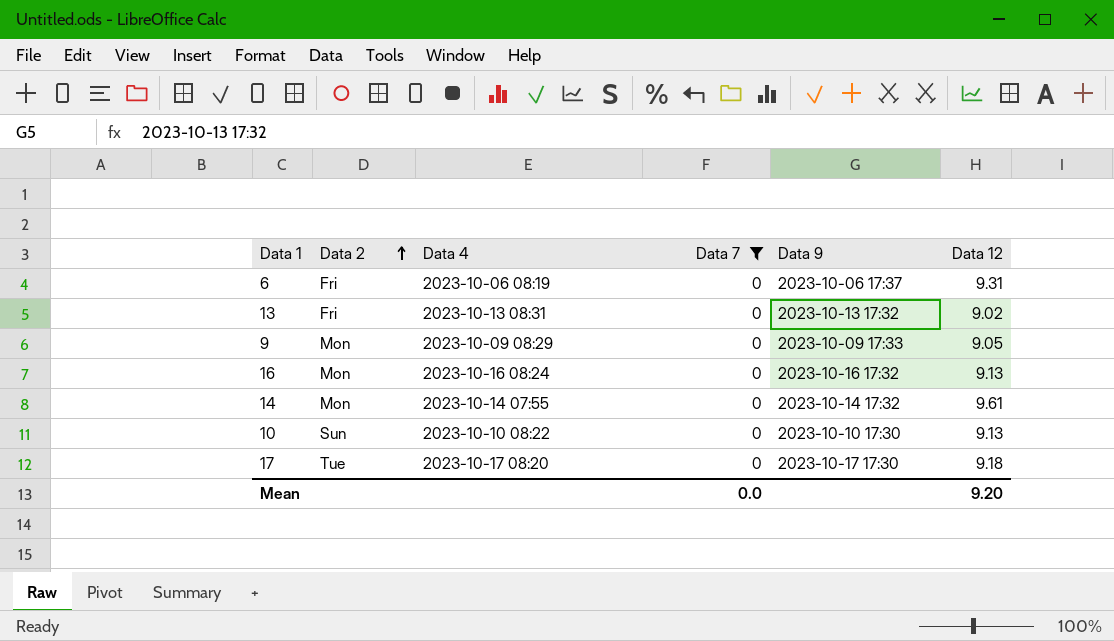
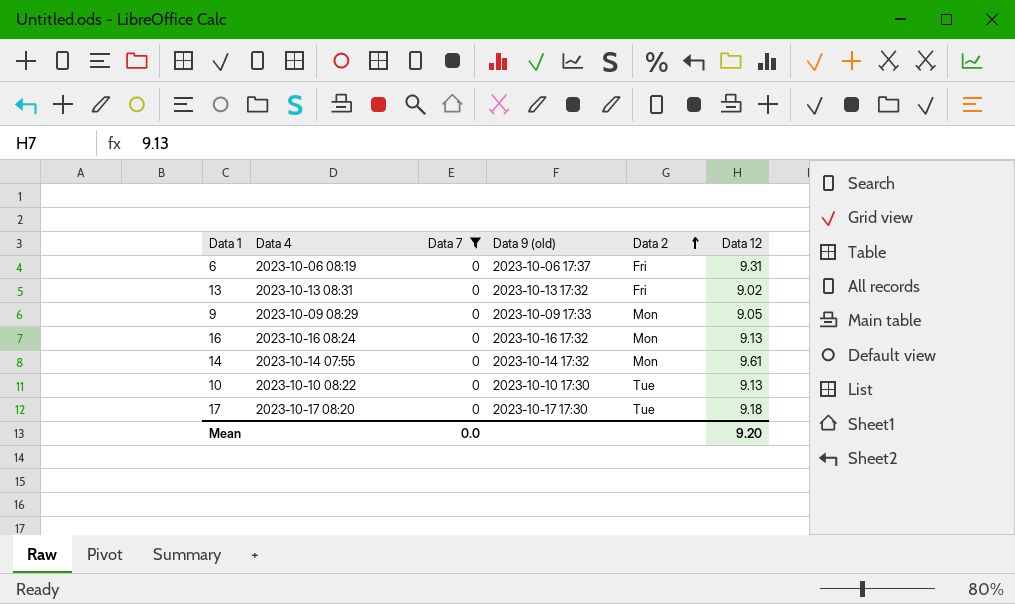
column name: Data 9 -> Data 9 (old)
column Data 2 | position: 2 -> 5
10 | Data 2: Sun -> Tue

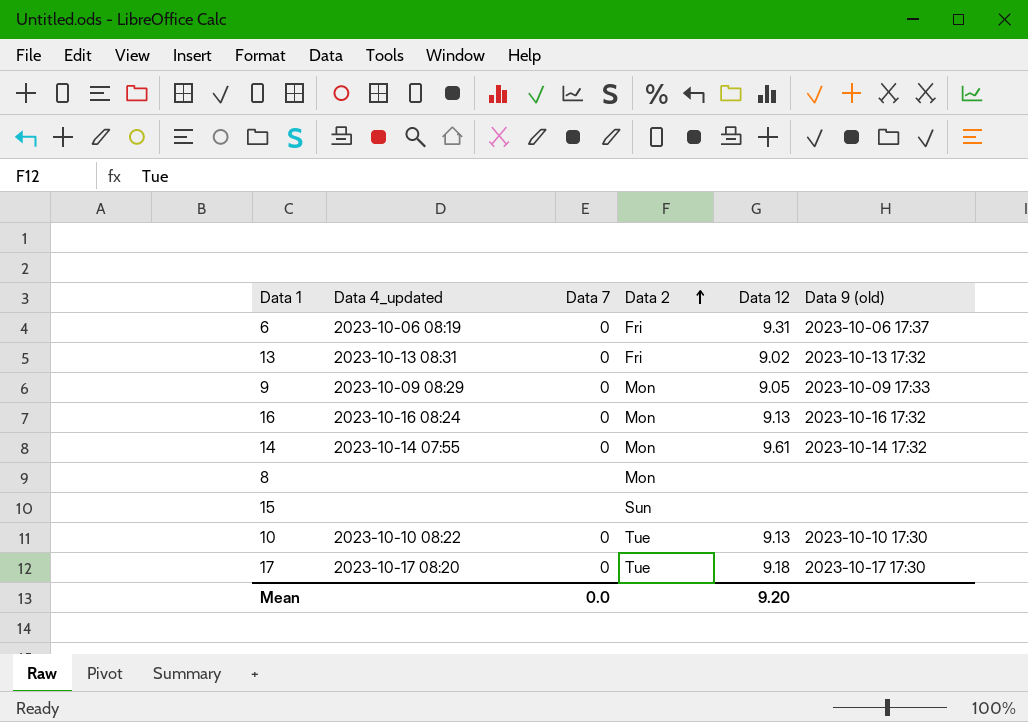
filter: Data 7 = 0 -> none
column name: Data 4 -> Data 4_updated
column Data 9 (old) | position: 4 -> 6

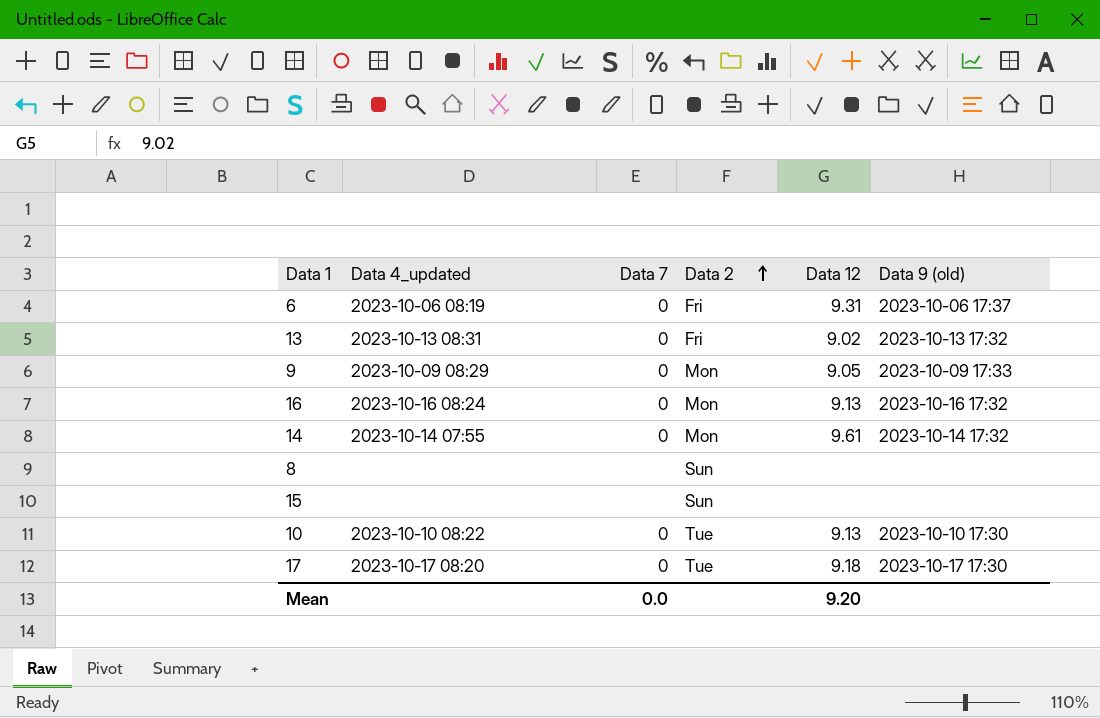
8 | Data 2: Mon -> Sun

